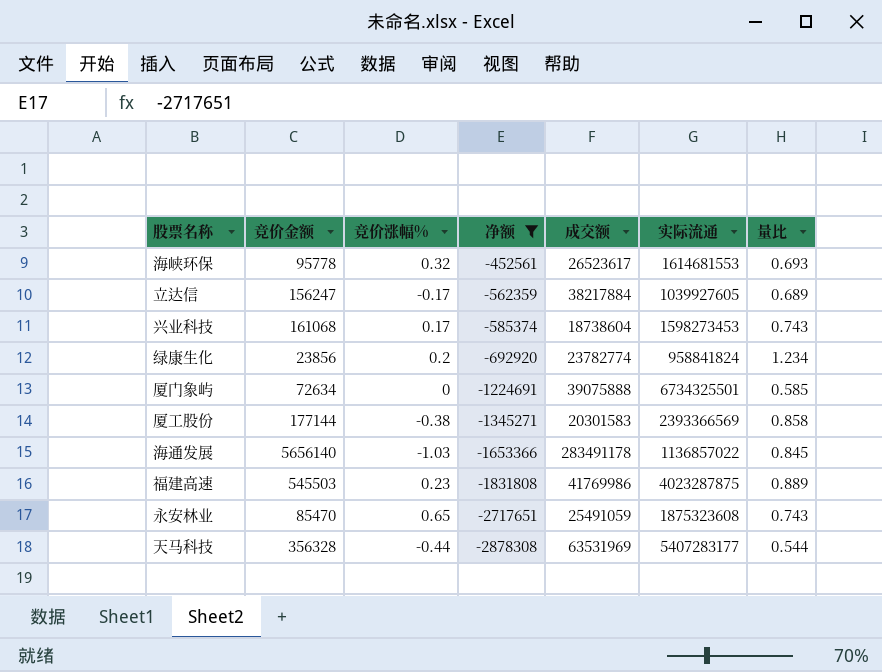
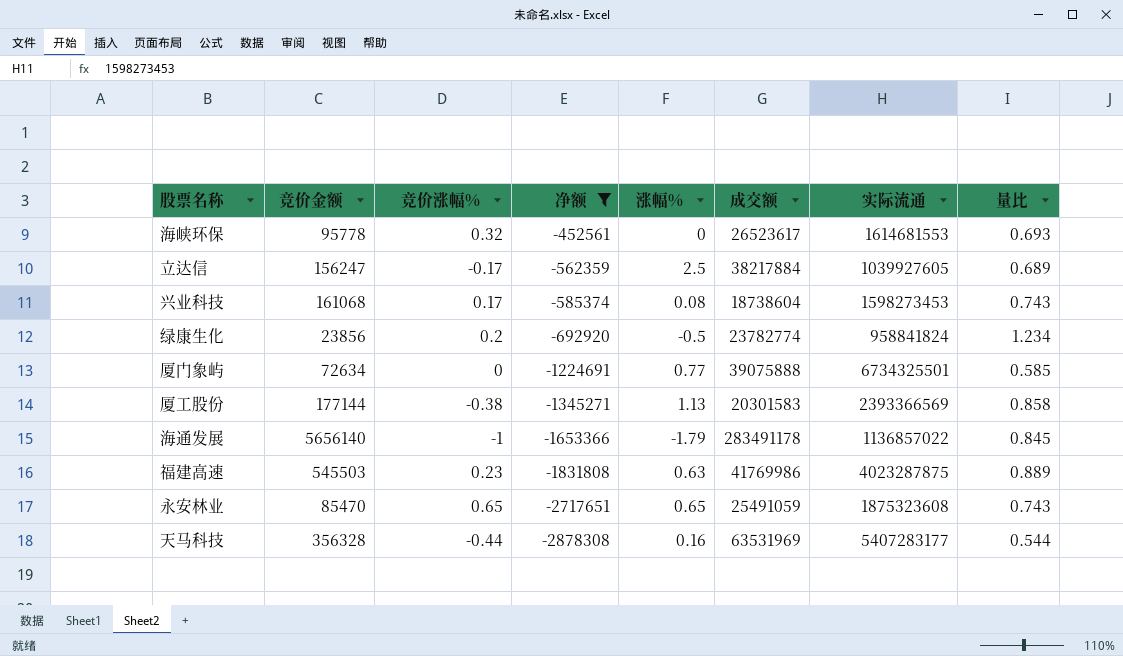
column 涨幅% | position: none -> 5
海通发展 | 竞价涨幅%: -1.03 -> -1

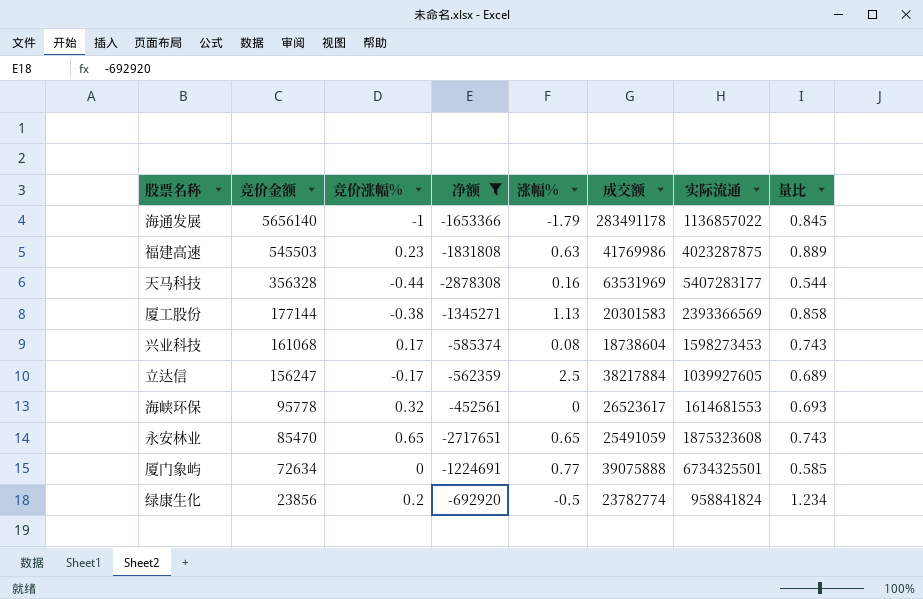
row order: 净额 descending -> 竞价金额 descending

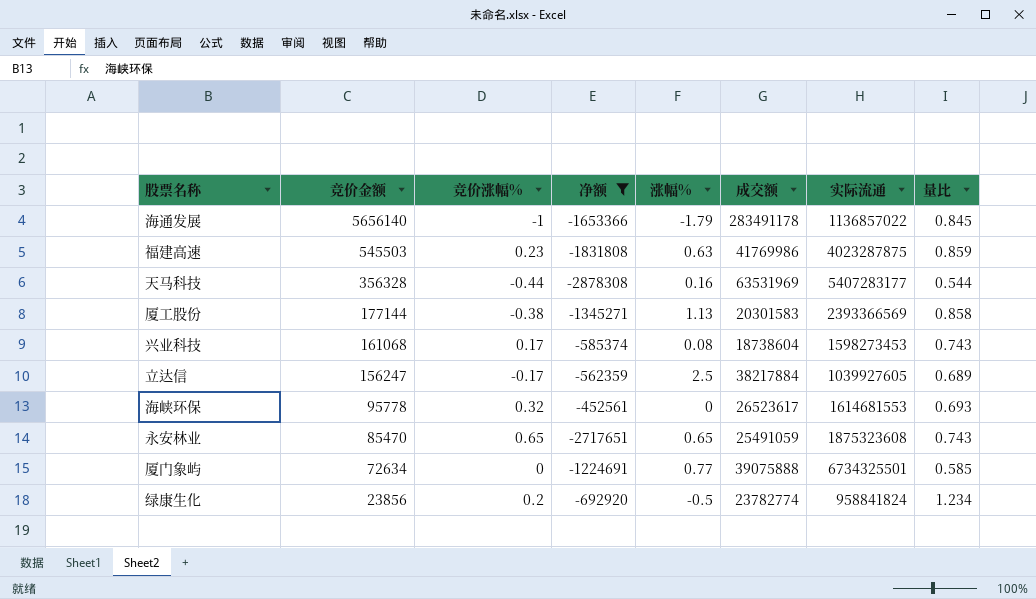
福建高速 | 量比: 0.889 -> 0.859

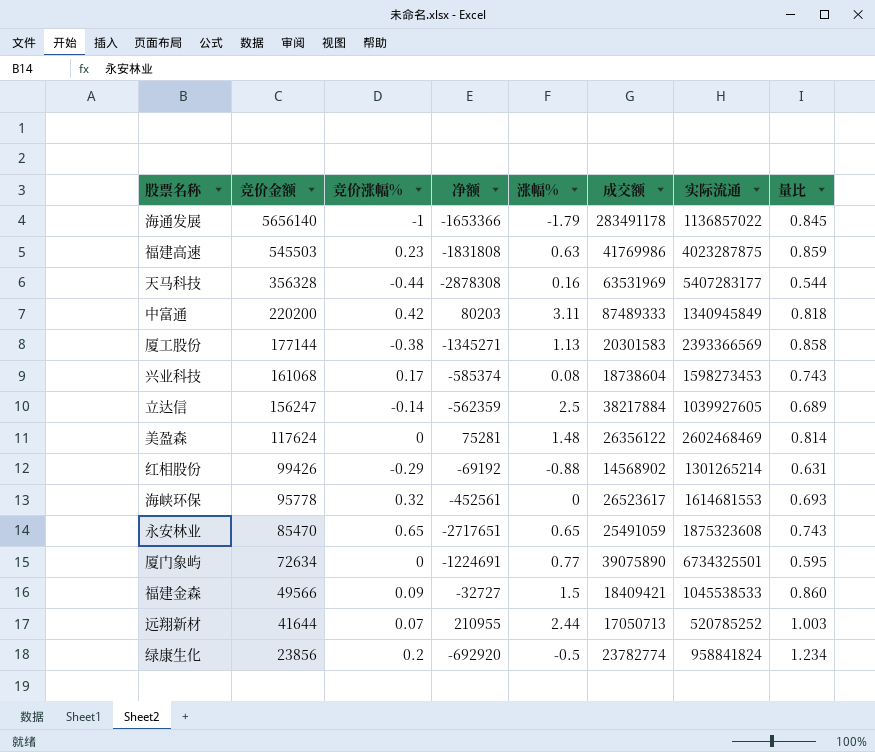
filter: 净额 <= -452561 -> none
立达信 | 竞价涨幅%: -0.17 -> -0.14
厦门象屿 | 成交额: 39075888 -> 39075890
厦门象屿 | 量比: 0.585 -> 0.595

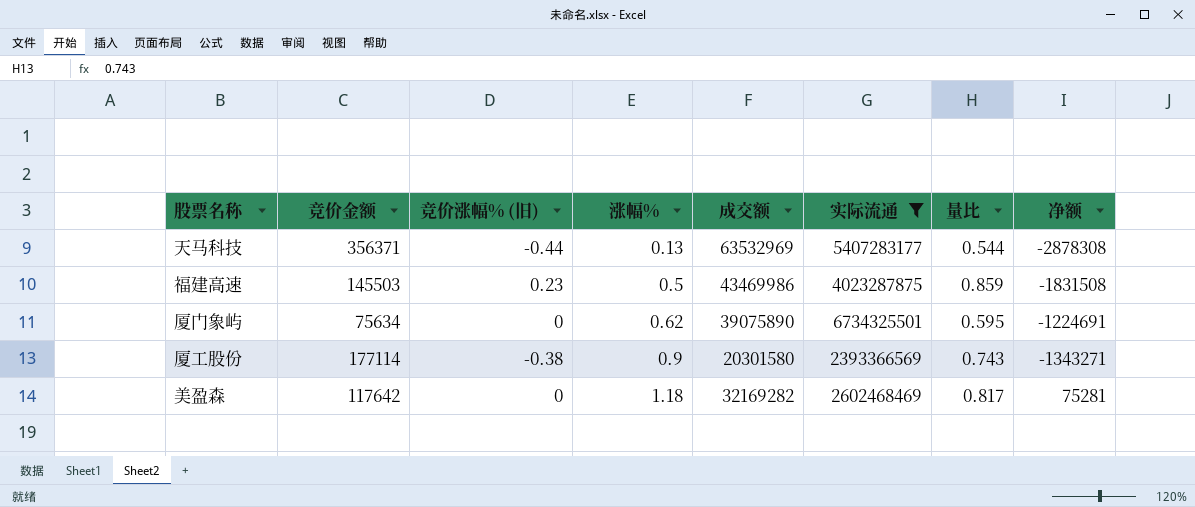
filter: none -> 实际流通 >= 2393366569
row order: 竞价金额 descending -> 涨幅% ascending
column name: 竞价涨幅% -> 竞价涨幅% (旧)
column 净额 | position: 4 -> 8
天马科技 | 竞价金额: 356328 -> 356371
天马科技 | 涨幅%: 0.16 -> 0.13
天马科技 | 成交额: 63531969 -> 63532969
福建高速 | 竞价金额: 545503 -> 145503
福建高速 | 涨幅%: 0.63 -> 0.5
福建高速 | 成交额: 41769986 -> 43469986
福建高速 | 净额: -1831808 -> -1831508
厦门象屿 | 竞价金额: 72634 -> 75634
厦门象屿 | 涨幅%: 0.77 -> 0.62
厦工股份 | 竞价金额: 177144 -> 177114
厦工股份 | 涨幅%: 1.13 -> 0.9
厦工股份 | 成交额: 20301583 -> 20301580
厦工股份 | 量比: 0.858 -> 0.743
厦工股份 | 净额: -1345271 -> -1343271
美盈森 | 竞价金额: 117624 -> 117642
美盈森 | 涨幅%: 1.48 -> 1.18
美盈森 | 成交额: 26356122 -> 32169282
美盈森 | 量比: 0.814 -> 0.817

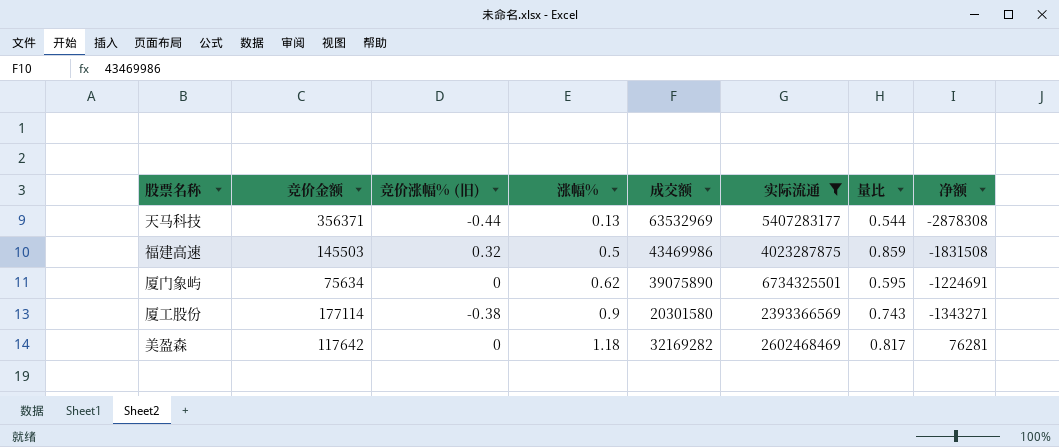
福建高速 | 竞价涨幅% (旧): 0.23 -> 0.32
美盈森 | 净额: 75281 -> 76281

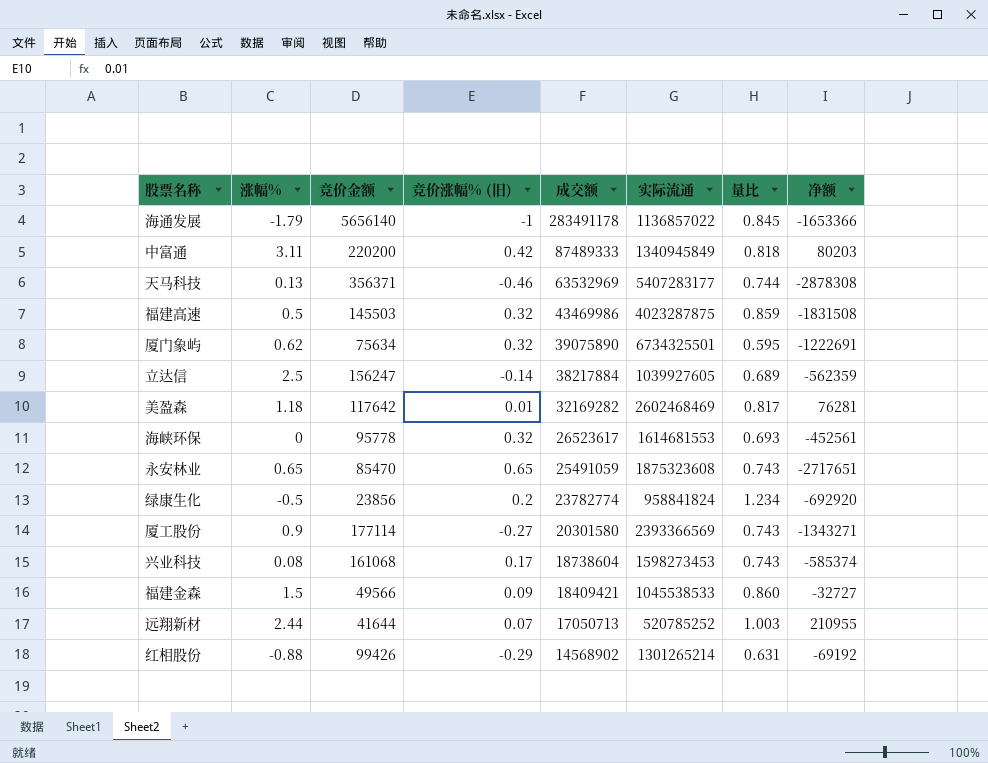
filter: 实际流通 >= 2393366569 -> none
row order: 涨幅% ascending -> 成交额 descending
column 涨幅% | position: 4 -> 2
天马科技 | 竞价涨幅% (旧): -0.44 -> -0.46
天马科技 | 量比: 0.544 -> 0.744
厦门象屿 | 竞价涨幅% (旧): 0 -> 0.32
厦门象屿 | 净额: -1224691 -> -1222691
美盈森 | 竞价涨幅% (旧): 0 -> 0.01
厦工股份 | 竞价涨幅% (旧): -0.38 -> -0.27

